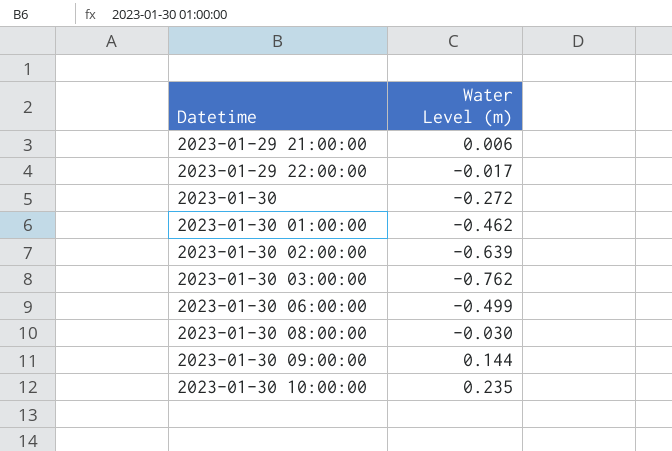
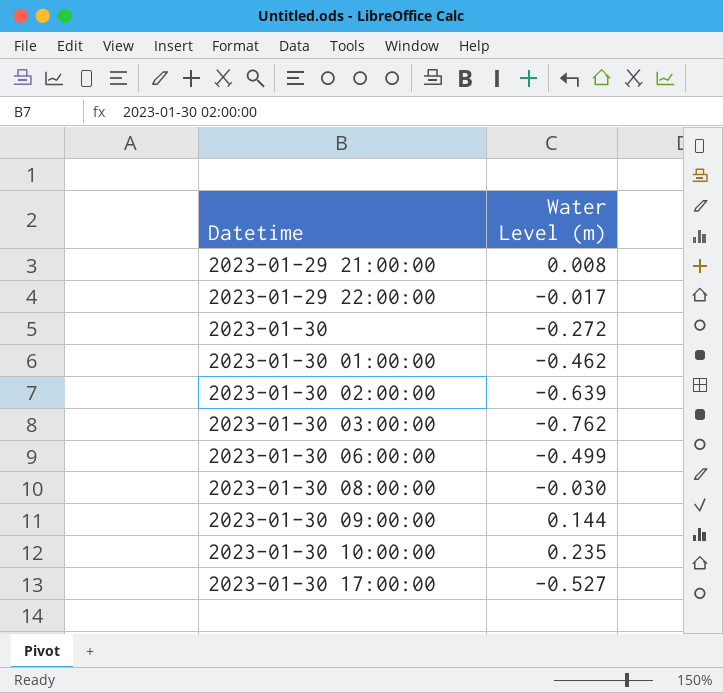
2023-01-29 21:00:00 | Water Level (m): 0.006 -> 0.008
row 2023-01-30 17:00:00: none -> -0.527

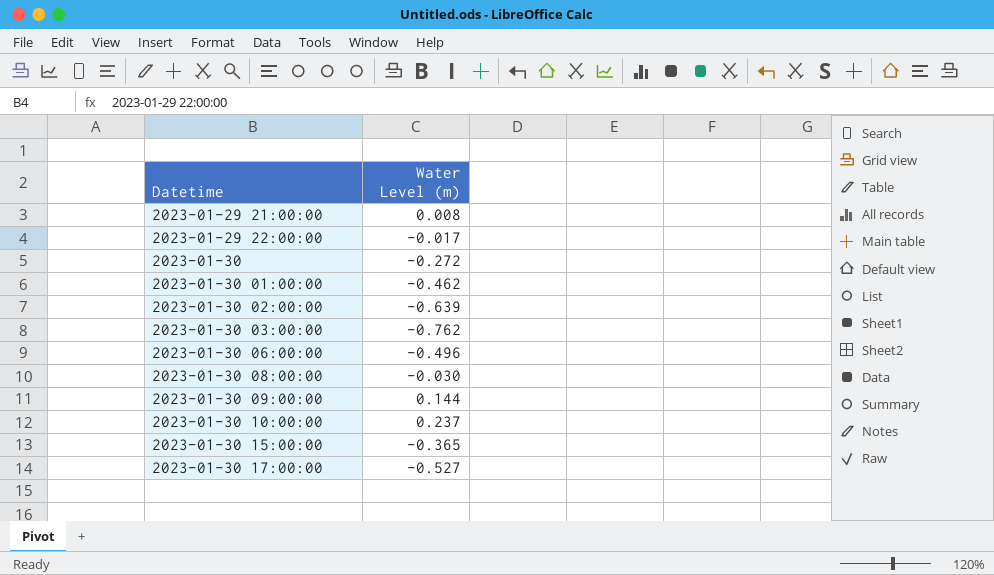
2023-01-30 06:00:00 | Water Level (m): -0.499 -> -0.496
2023-01-30 10:00:00 | Water Level (m): 0.235 -> 0.237
row 2023-01-30 15:00:00: none -> -0.365

